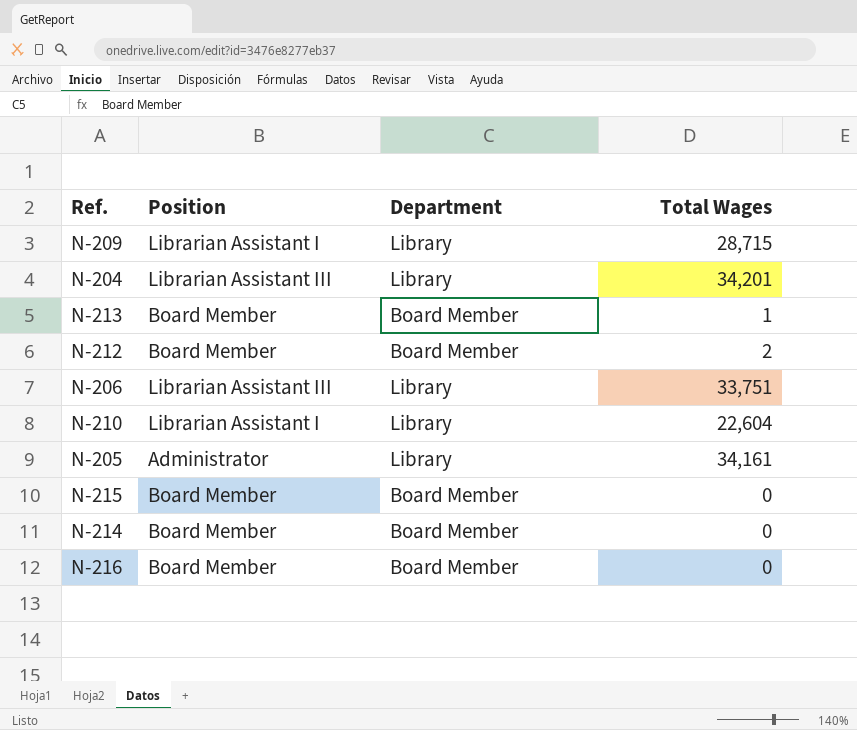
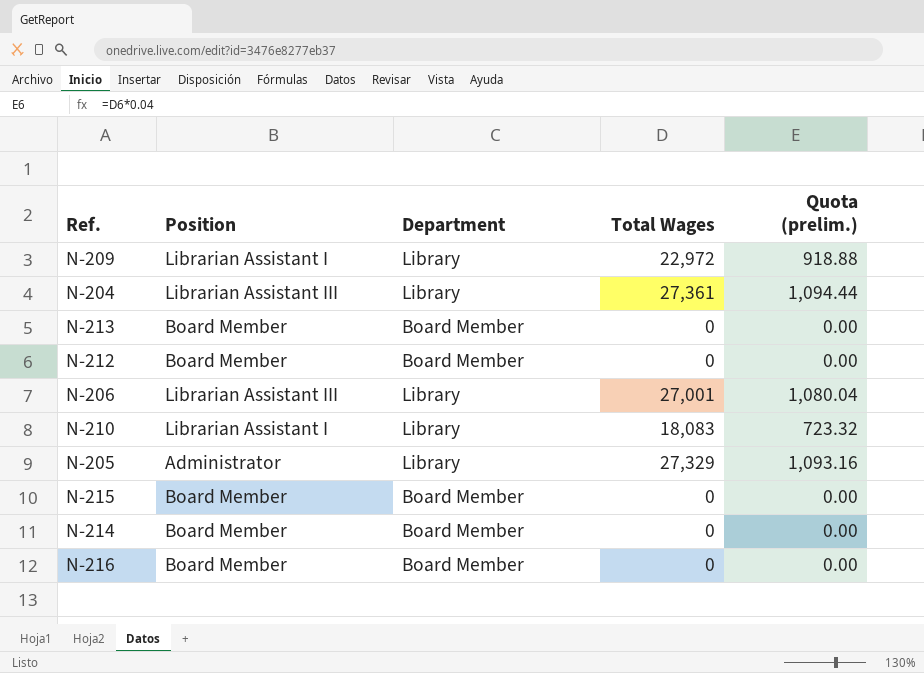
column Quota (prelim.) | formula: none -> [Total Wages] * 0.04
N-209 | Total Wages: 28,715 -> 22,972
N-204 | Total Wages: 34,201 -> 27,361
N-213 | Total Wages: 1 -> 0
N-212 | Total Wages: 2 -> 0
N-206 | Total Wages: 33,751 -> 27,001
N-210 | Total Wages: 22,604 -> 18,083
N-205 | Total Wages: 34,161 -> 27,329

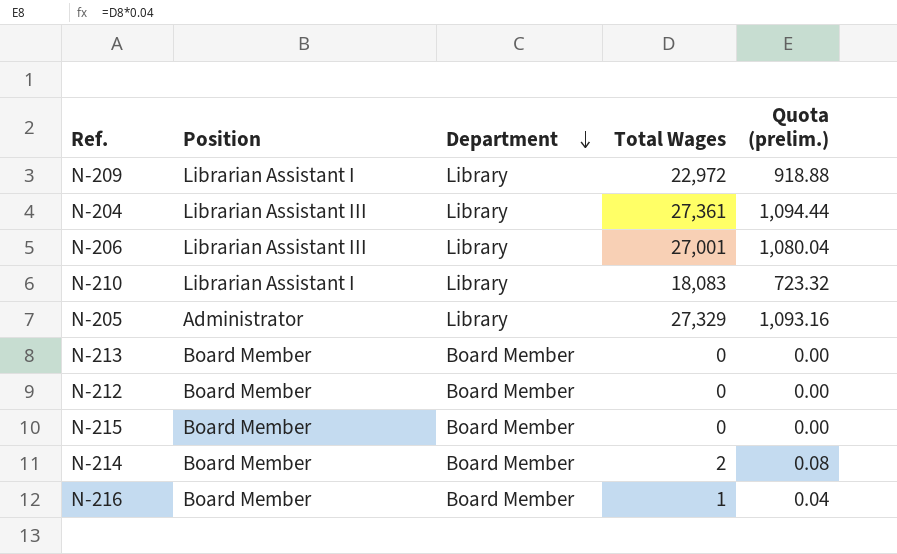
row order: none -> Department descending
N-214 | Total Wages: 0 -> 2
N-214 | Quota (prelim.): 0.00 -> 0.08
N-216 | Total Wages: 0 -> 1
N-216 | Quota (prelim.): 0.00 -> 0.04

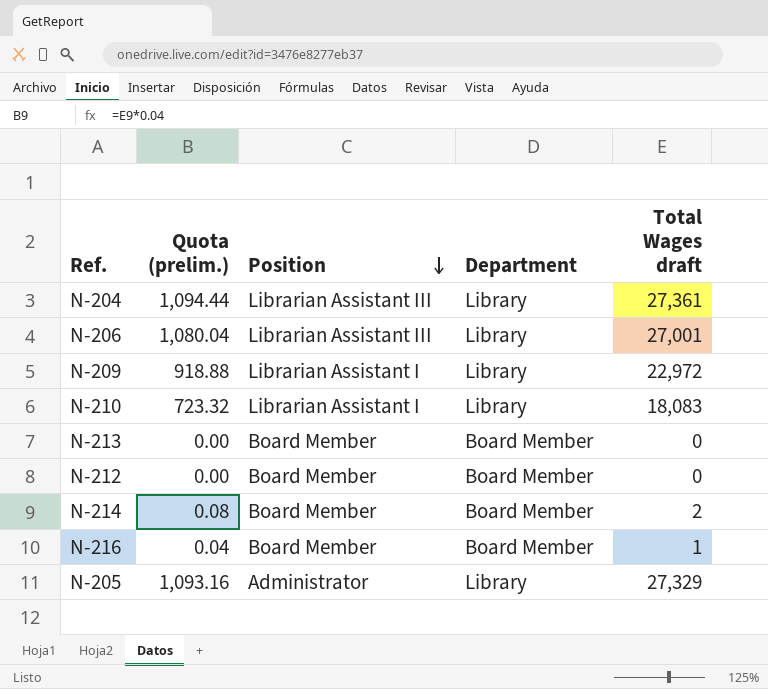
row order: Department descending -> Position descending
column Quota (prelim.) | position: 5 -> 2
column name: Total Wages -> Total Wages draft
row N-215: Board Member | Board Member | 0 | 0.00 -> none

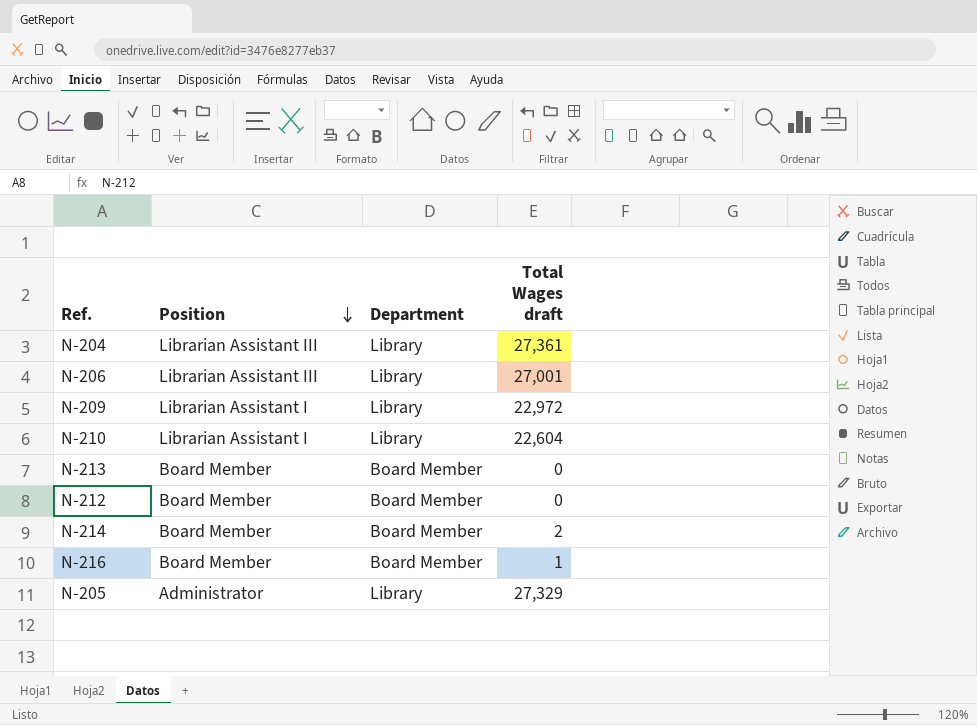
column Quota (prelim.) | formula: [Total Wages draft] * 0.04 -> none
N-210 | Total Wages draft: 18,083 -> 22,604

